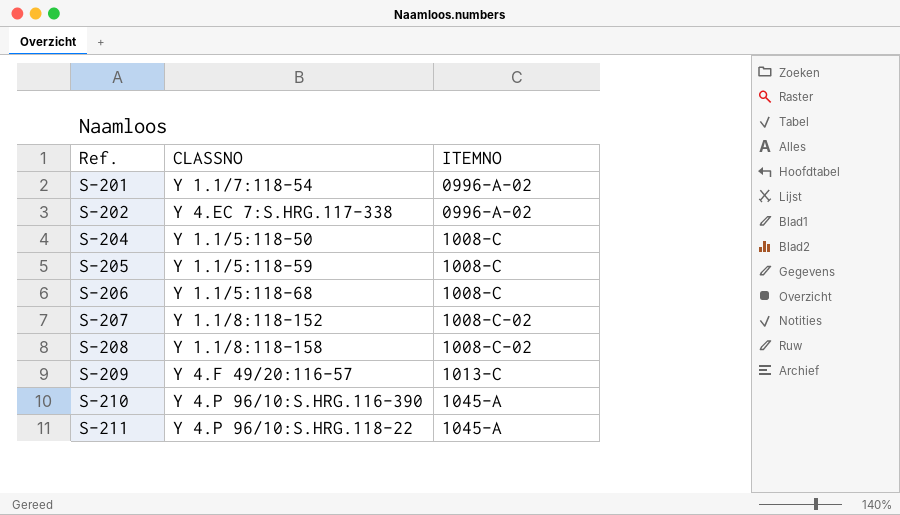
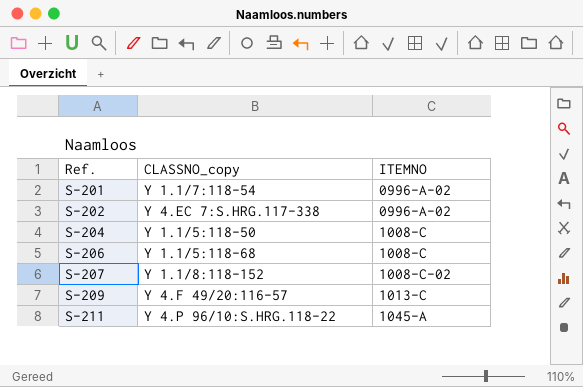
column name: CLASSNO -> CLASSNO_copy
row S-205: Y 1.1/5:118-59 | 1008-C -> none
row S-208: Y 1.1/8:118-158 | 1008-C-02 -> none
row S-210: Y 4.P 96/10:S.HRG.116-390 | 1045-A -> none

